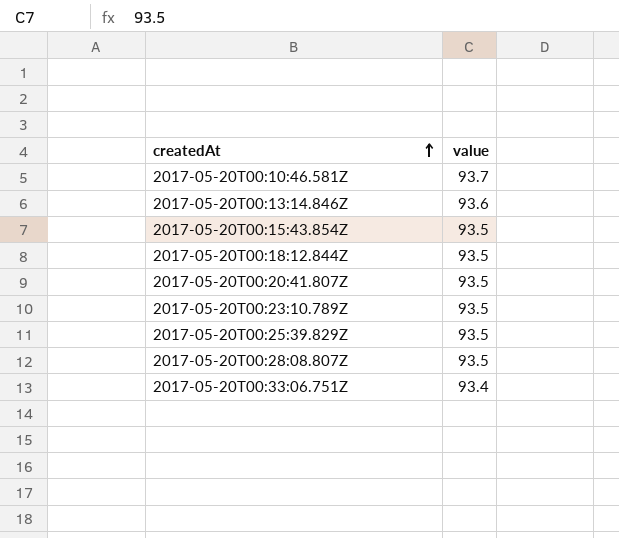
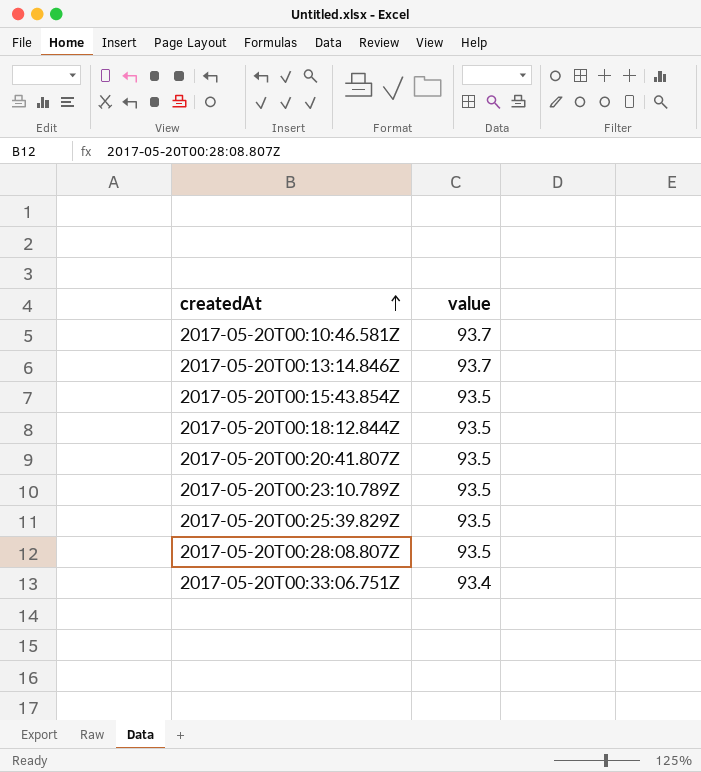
2017-05-20T00:13:14.846Z | value: 93.6 -> 93.7

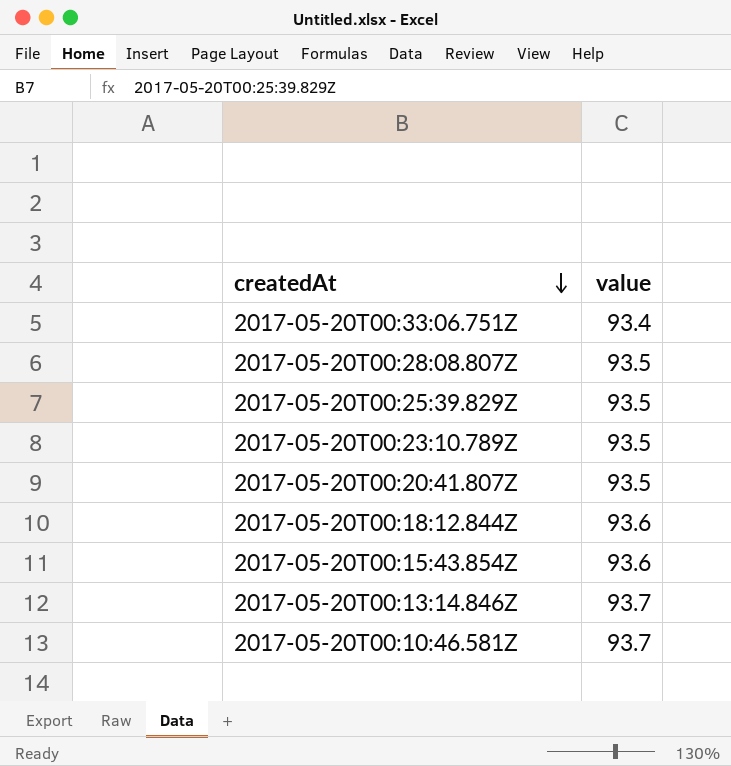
row order: createdAt ascending -> createdAt descending
2017-05-20T00:18:12.844Z | value: 93.5 -> 93.6
2017-05-20T00:15:43.854Z | value: 93.5 -> 93.6

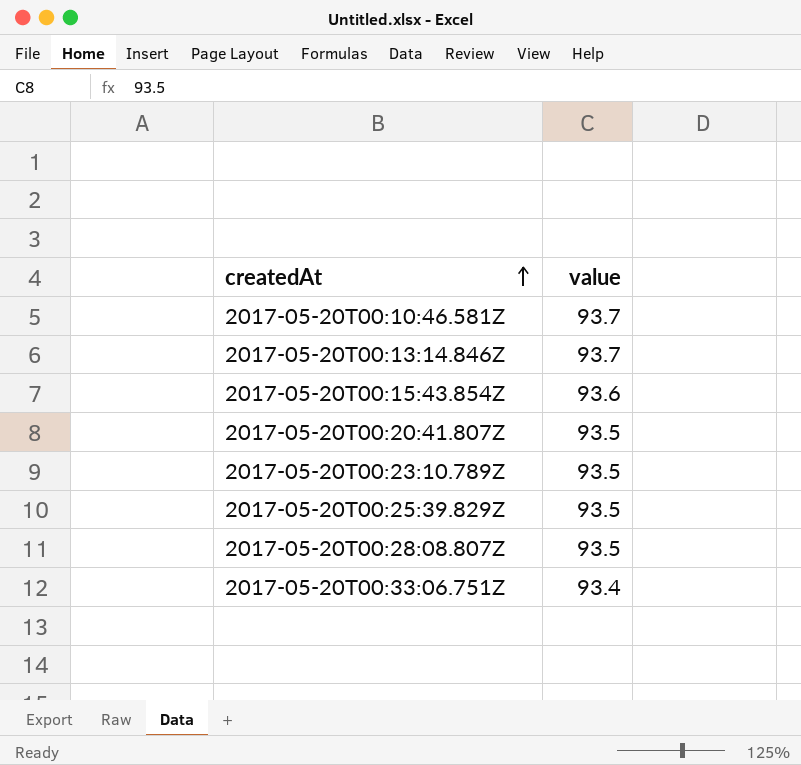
row order: createdAt descending -> createdAt ascending
row 2017-05-20T00:18:12.844Z: 93.6 -> none

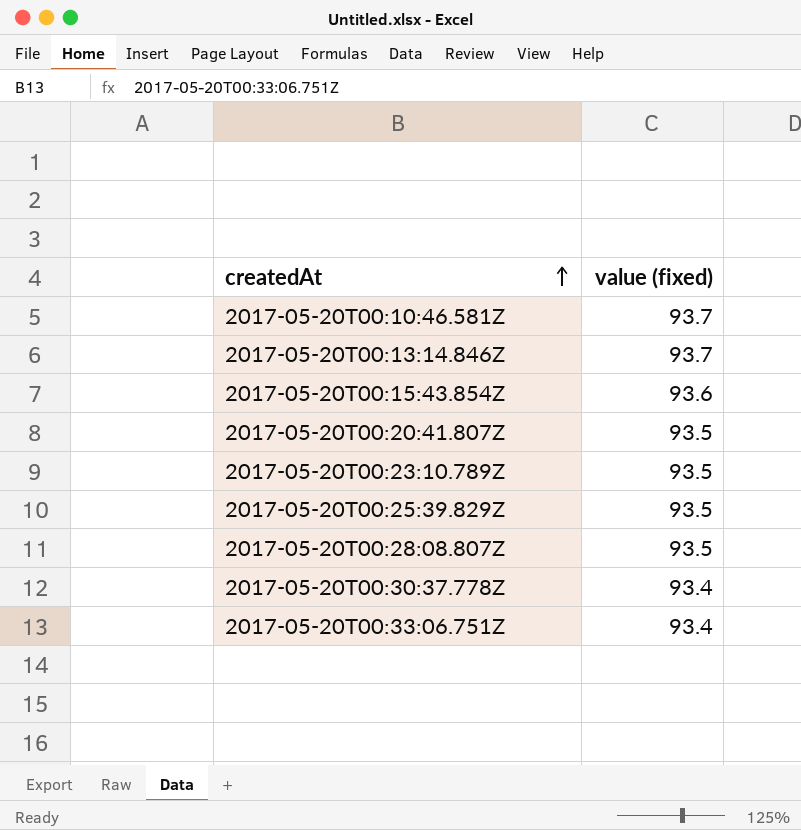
column name: value -> value (fixed)
row 2017-05-20T00:30:37.778Z: none -> 93.4

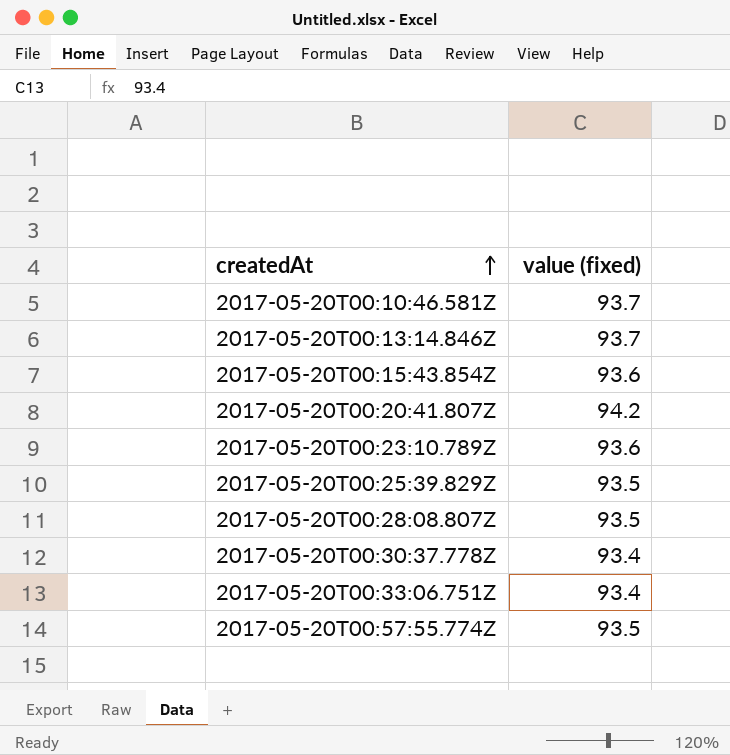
2017-05-20T00:20:41.807Z | value (fixed): 93.5 -> 94.2
2017-05-20T00:23:10.789Z | value (fixed): 93.5 -> 93.6
row 2017-05-20T00:57:55.774Z: none -> 93.5

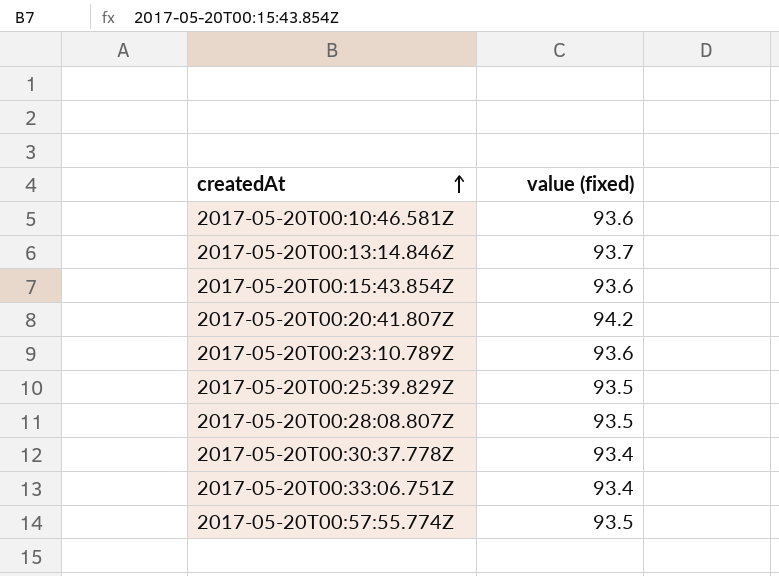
2017-05-20T00:10:46.581Z | value (fixed): 93.7 -> 93.6

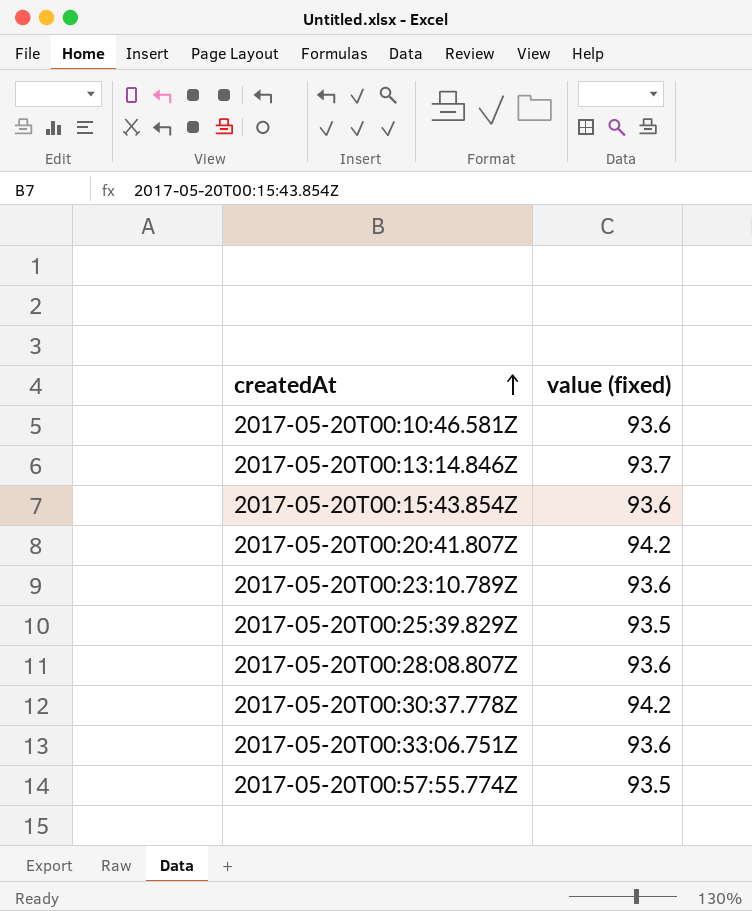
2017-05-20T00:28:08.807Z | value (fixed): 93.5 -> 93.6
2017-05-20T00:30:37.778Z | value (fixed): 93.4 -> 94.2
2017-05-20T00:33:06.751Z | value (fixed): 93.4 -> 93.6

